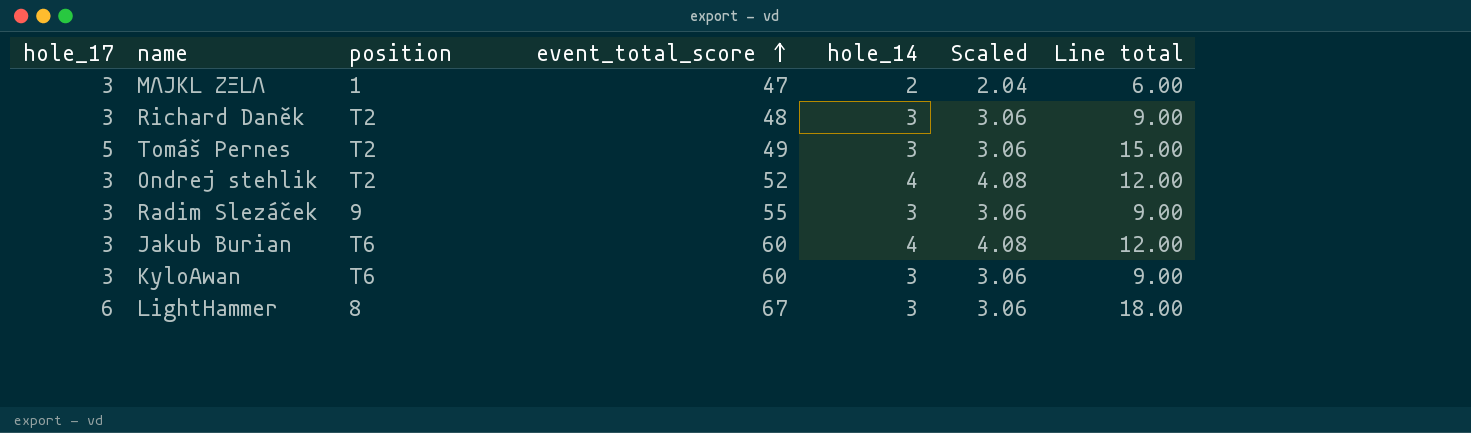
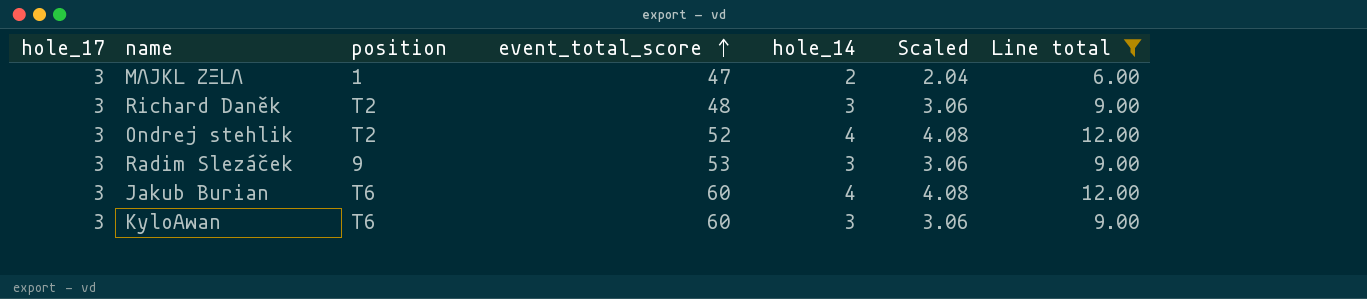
filter: none -> Line total <= 12.00
Radim Slezáček | event_total_score: 55 -> 53

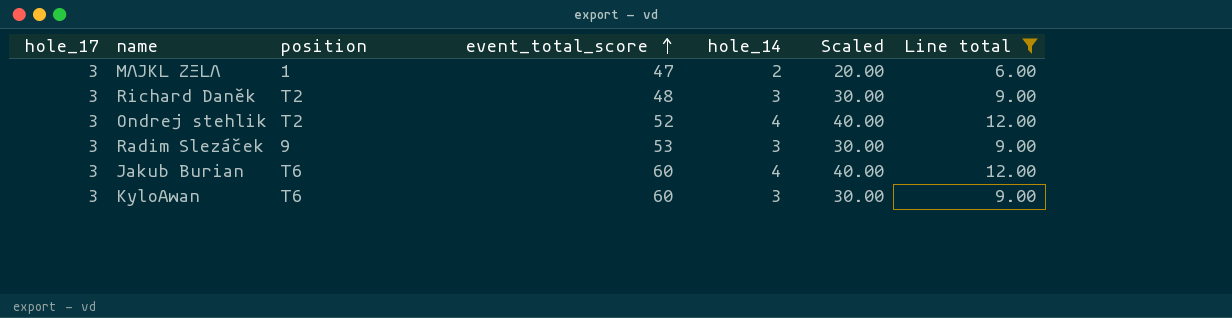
column Scaled | formula: [hole_14] * 1.02 -> [hole_14] * 10

